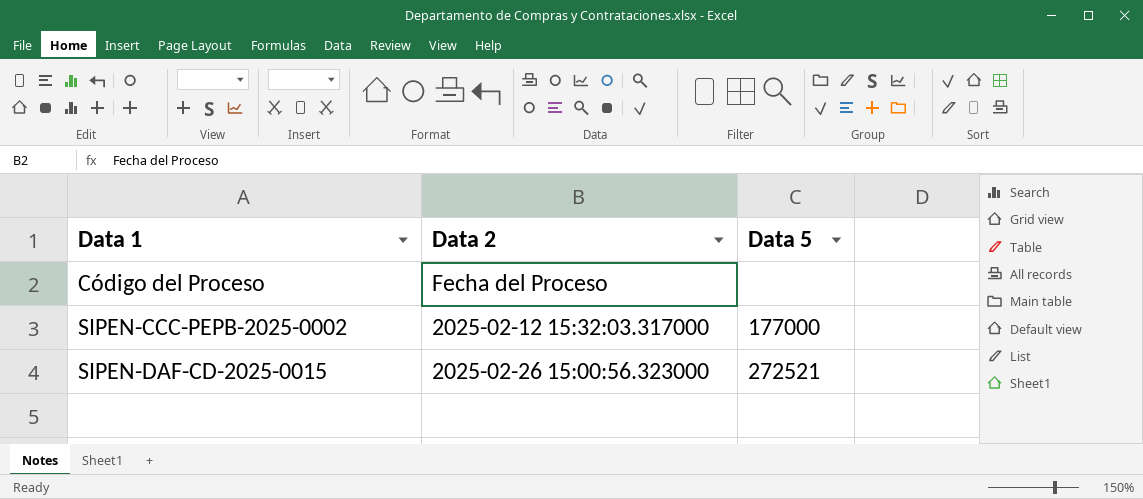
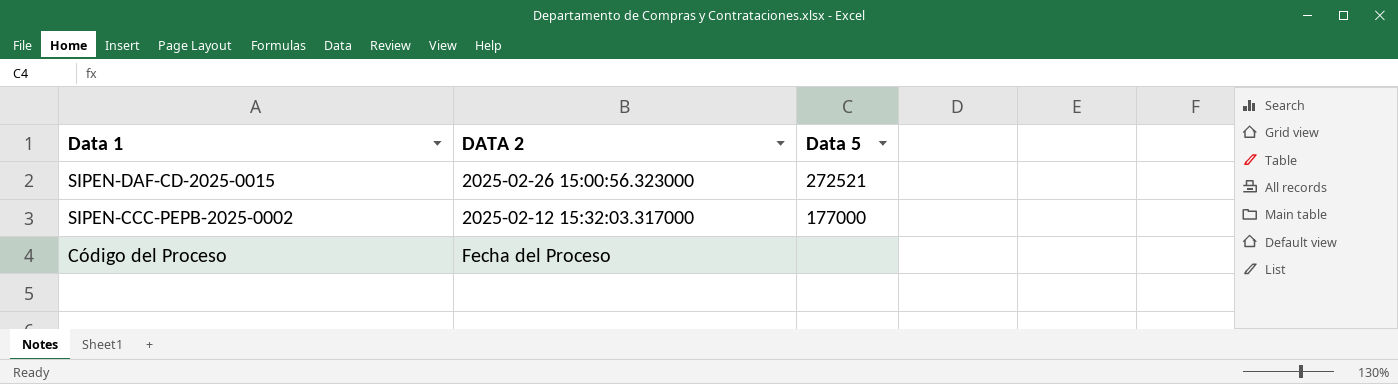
row order: Data 1 ascending -> Data 1 descending
column name: Data 2 -> DATA 2

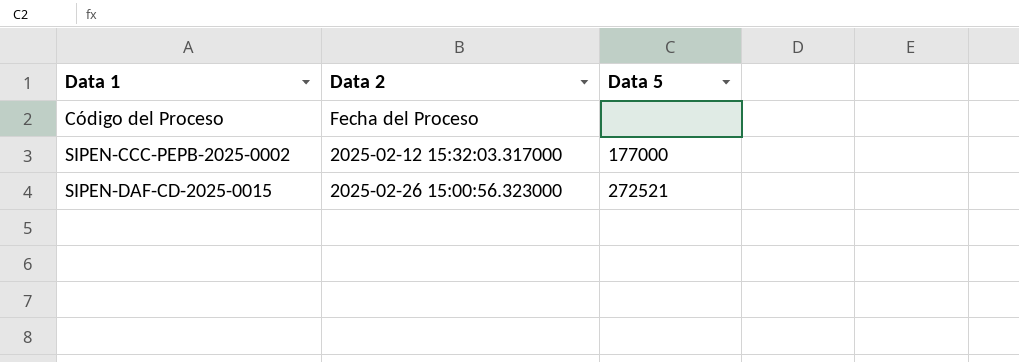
row order: Data 1 descending -> Data 1 ascending
column name: DATA 2 -> Data 2

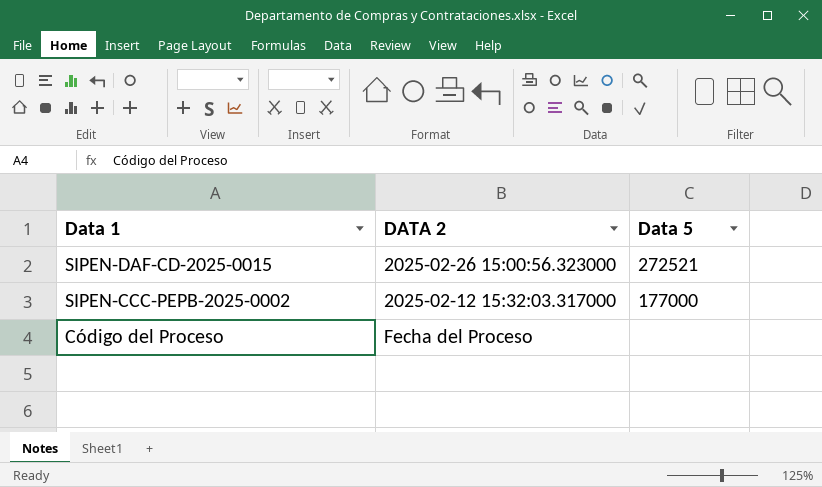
row order: Data 1 ascending -> Data 1 descending
column name: Data 2 -> DATA 2

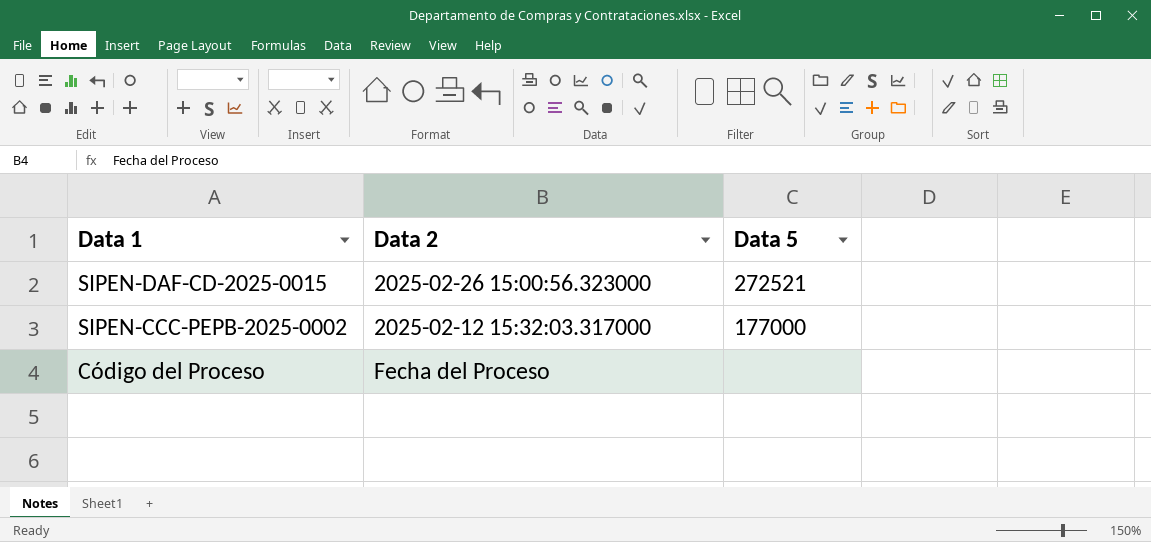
column name: DATA 2 -> Data 2

